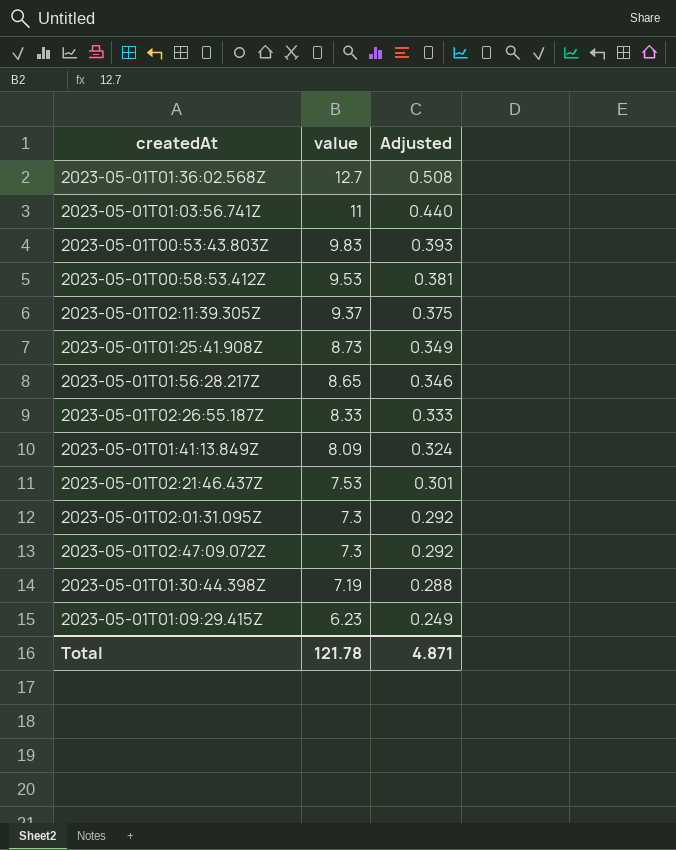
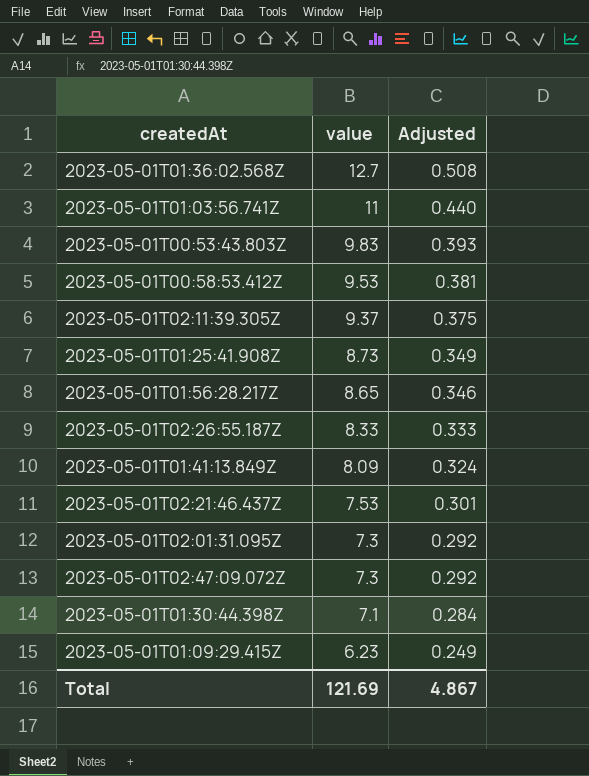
2023-05-01T01:30:44.398Z | value: 7.19 -> 7.1
2023-05-01T01:30:44.398Z | Adjusted: 0.288 -> 0.284
Total | value: 121.78 -> 121.69
Total | Adjusted: 4.871 -> 4.867

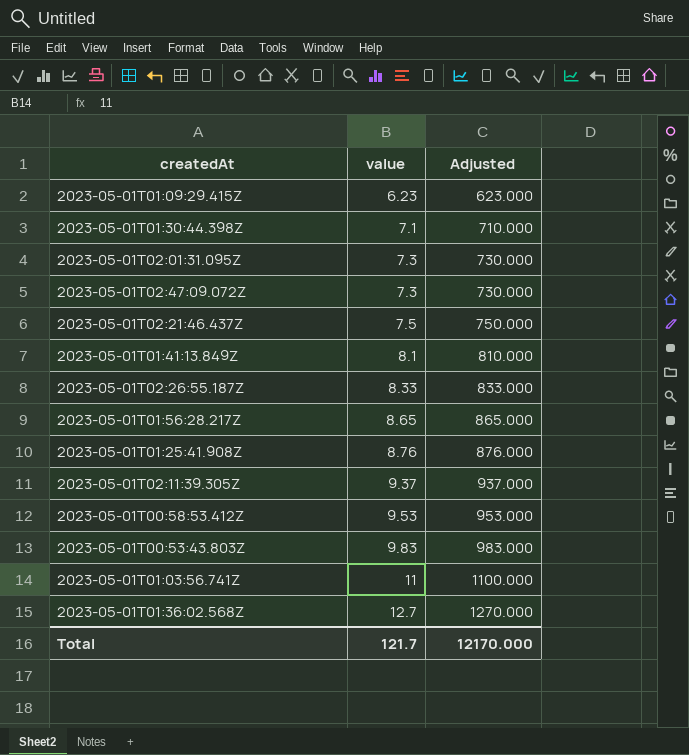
row order: value descending -> value ascending
column Adjusted | formula: [value] * 0.04 -> [value] * 100
2023-05-01T02:21:46.437Z | value: 7.53 -> 7.5
2023-05-01T01:41:13.849Z | value: 8.09 -> 8.1
2023-05-01T01:25:41.908Z | value: 8.73 -> 8.76
Total | value: 121.69 -> 121.7
Total | Adjusted: 4.867 -> 12170.000

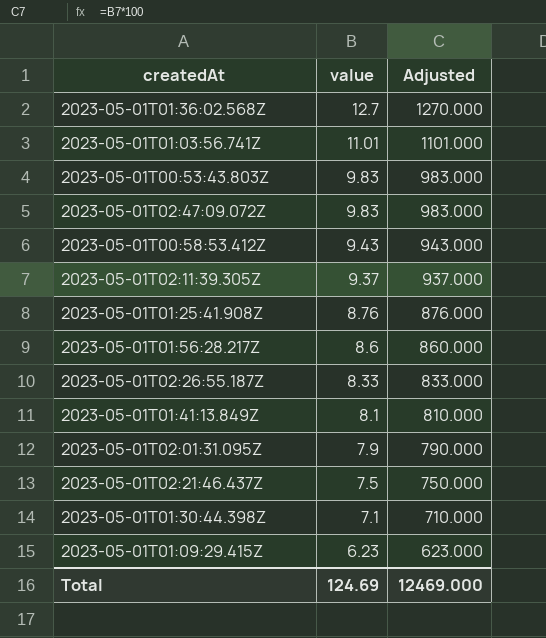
row order: value ascending -> value descending
2023-05-01T01:03:56.741Z | value: 11 -> 11.01
2023-05-01T01:03:56.741Z | Adjusted: 1100.000 -> 1101.000
2023-05-01T02:47:09.072Z | value: 7.3 -> 9.83
2023-05-01T02:47:09.072Z | Adjusted: 730.000 -> 983.000
2023-05-01T00:58:53.412Z | value: 9.53 -> 9.43
2023-05-01T00:58:53.412Z | Adjusted: 953.000 -> 943.000
2023-05-01T01:56:28.217Z | value: 8.65 -> 8.6
2023-05-01T01:56:28.217Z | Adjusted: 865.000 -> 860.000
2023-05-01T02:01:31.095Z | value: 7.3 -> 7.9
2023-05-01T02:01:31.095Z | Adjusted: 730.000 -> 790.000
Total | value: 121.7 -> 124.69
Total | Adjusted: 12170.000 -> 12469.000

